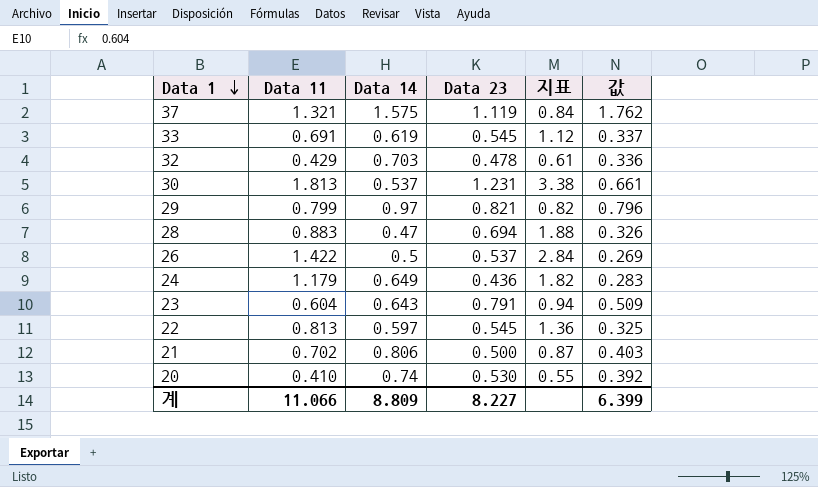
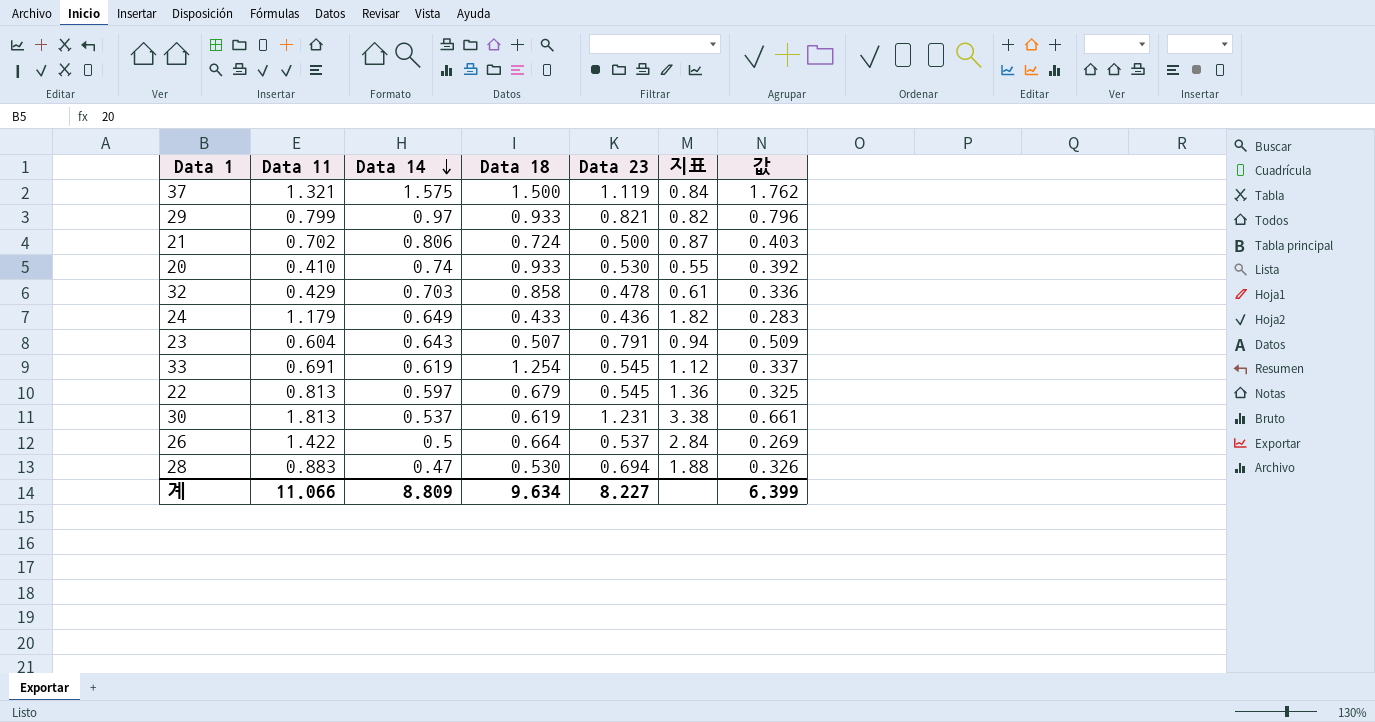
row order: Data 1 descending -> Data 14 descending
column Data 18 | position: none -> 4

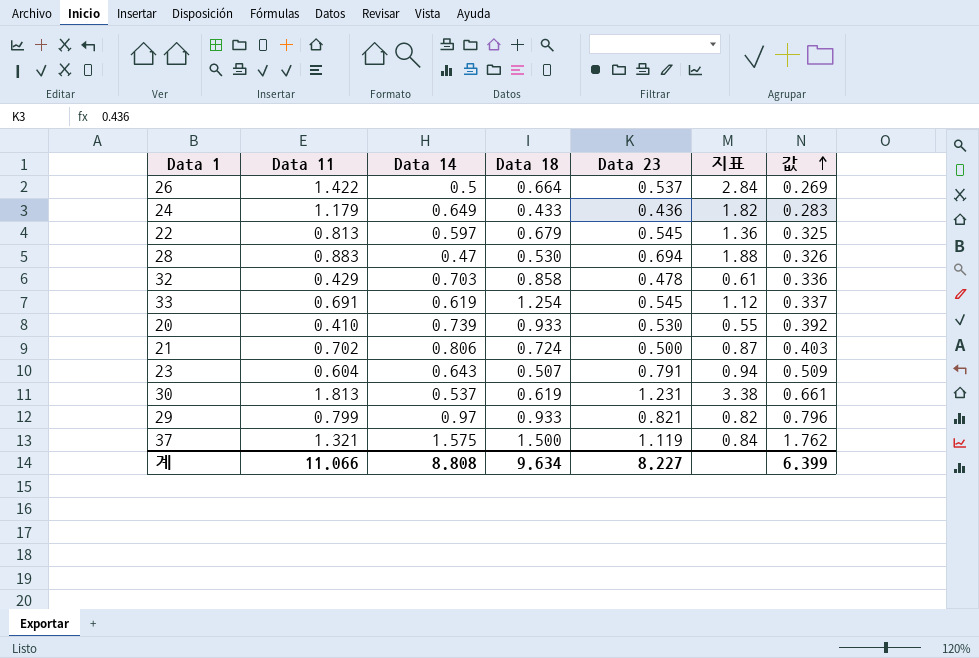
row order: Data 14 descending -> 값 ascending
20 | Data 14: 0.74 -> 0.739
계 | Data 14: 8.809 -> 8.808

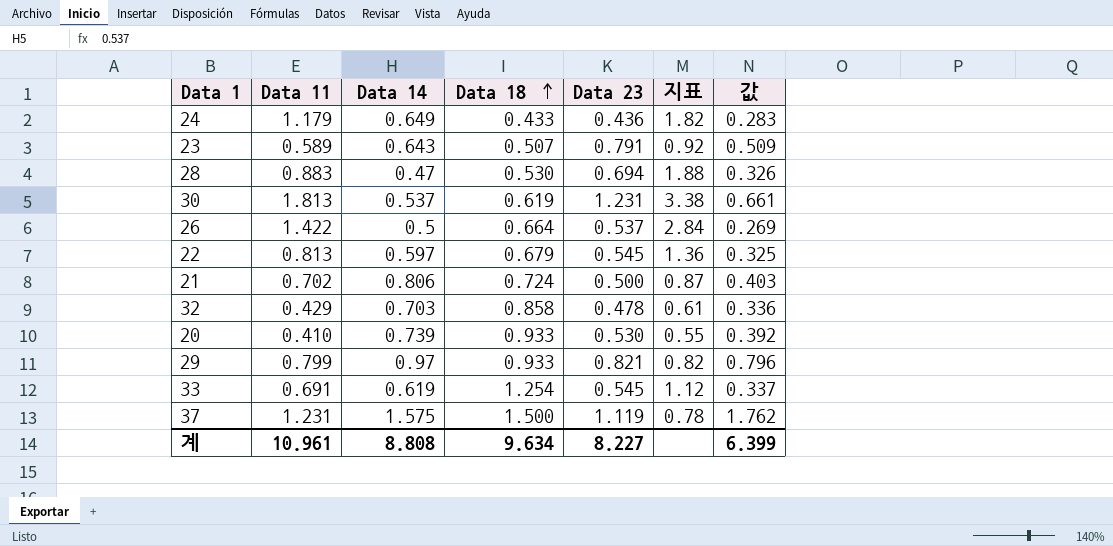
row order: 값 ascending -> Data 18 ascending
23 | Data 11: 0.604 -> 0.589
23 | 지표: 0.94 -> 0.92
37 | Data 11: 1.321 -> 1.231
37 | 지표: 0.84 -> 0.78
계 | Data 11: 11.066 -> 10.961

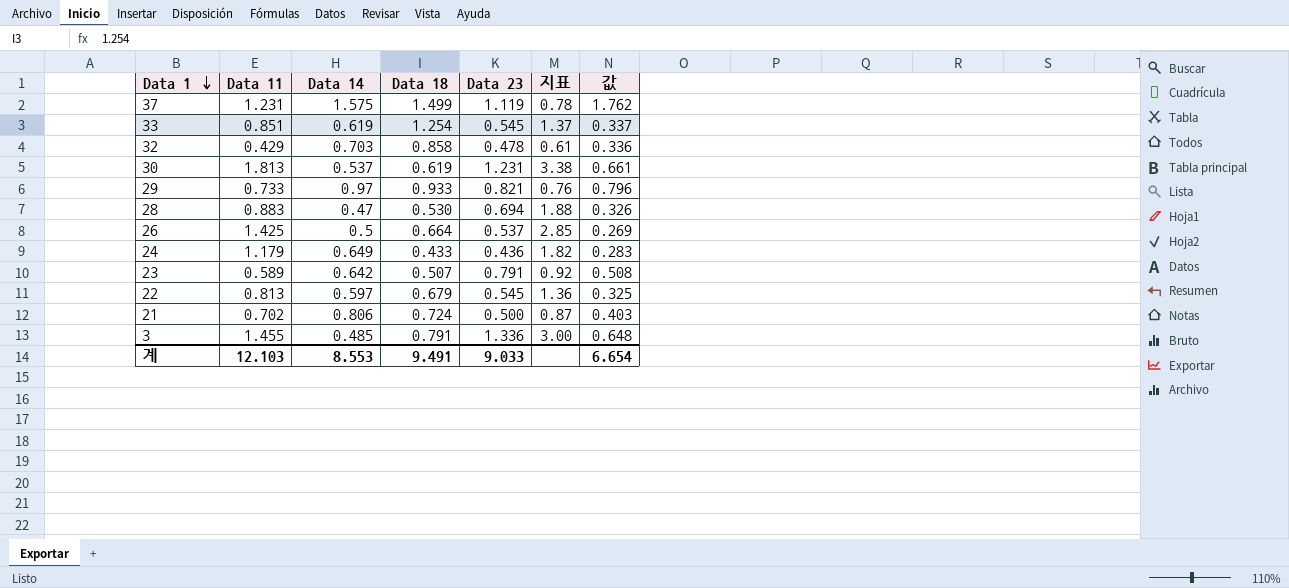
row order: Data 18 ascending -> Data 1 descending
row 20: 0.410 | 0.739 | 0.933 | 0.530 | 0.55 | 0.392 -> none
37 | Data 18: 1.500 -> 1.499
33 | Data 11: 0.691 -> 0.851
33 | 지표: 1.12 -> 1.37
29 | Data 11: 0.799 -> 0.733
29 | 지표: 0.82 -> 0.76
26 | Data 11: 1.422 -> 1.425
26 | 지표: 2.84 -> 2.85
23 | Data 14: 0.643 -> 0.642
23 | 값: 0.509 -> 0.508
row 3: none -> 1.455 | 0.485 | 0.791 | 1.336 | 3.00 | 0.648
계 | Data 11: 10.961 -> 12.103
계 | Data 14: 8.808 -> 8.553
계 | Data 18: 9.634 -> 9.491
계 | Data 23: 8.227 -> 9.033
계 | 값: 6.399 -> 6.654

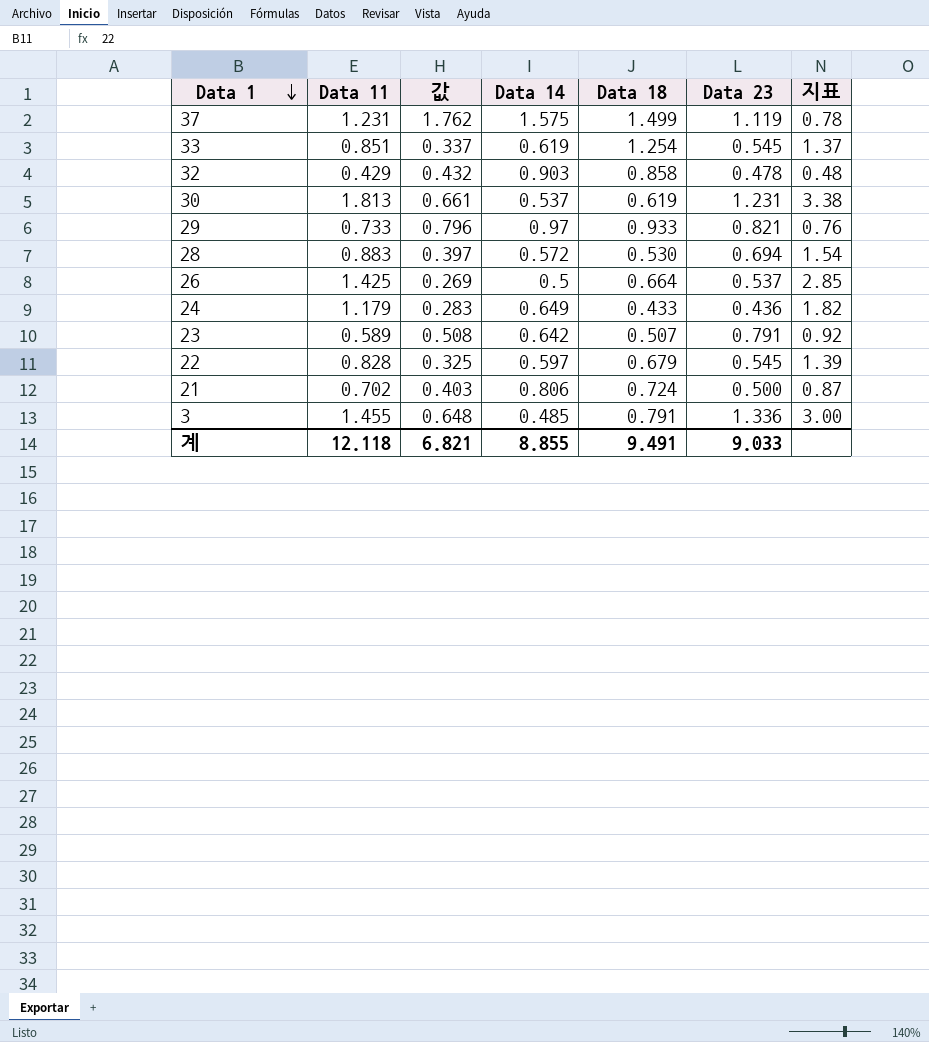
column 값 | position: 7 -> 3
32 | 값: 0.336 -> 0.432
32 | Data 14: 0.703 -> 0.903
32 | 지표: 0.61 -> 0.48
28 | 값: 0.326 -> 0.397
28 | Data 14: 0.47 -> 0.572
28 | 지표: 1.88 -> 1.54
22 | Data 11: 0.813 -> 0.828
22 | 지표: 1.36 -> 1.39
계 | Data 11: 12.103 -> 12.118
계 | 값: 6.654 -> 6.821
계 | Data 14: 8.553 -> 8.855

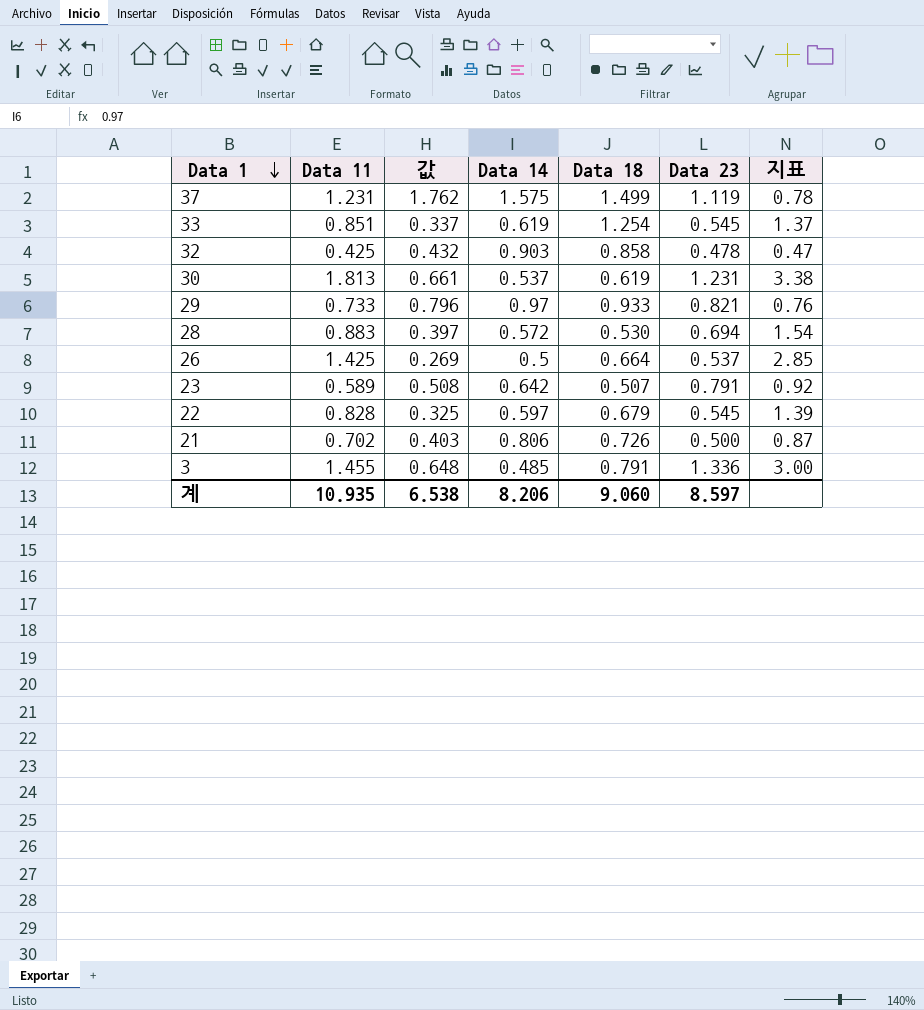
row 24: 1.179 | 0.283 | 0.649 | 0.433 | 0.436 | 1.82 -> none
32 | Data 11: 0.429 -> 0.425
32 | 지표: 0.48 -> 0.47
21 | Data 18: 0.724 -> 0.726
계 | Data 11: 12.118 -> 10.935
계 | 값: 6.821 -> 6.538
계 | Data 14: 8.855 -> 8.206
계 | Data 18: 9.491 -> 9.060
계 | Data 23: 9.033 -> 8.597

